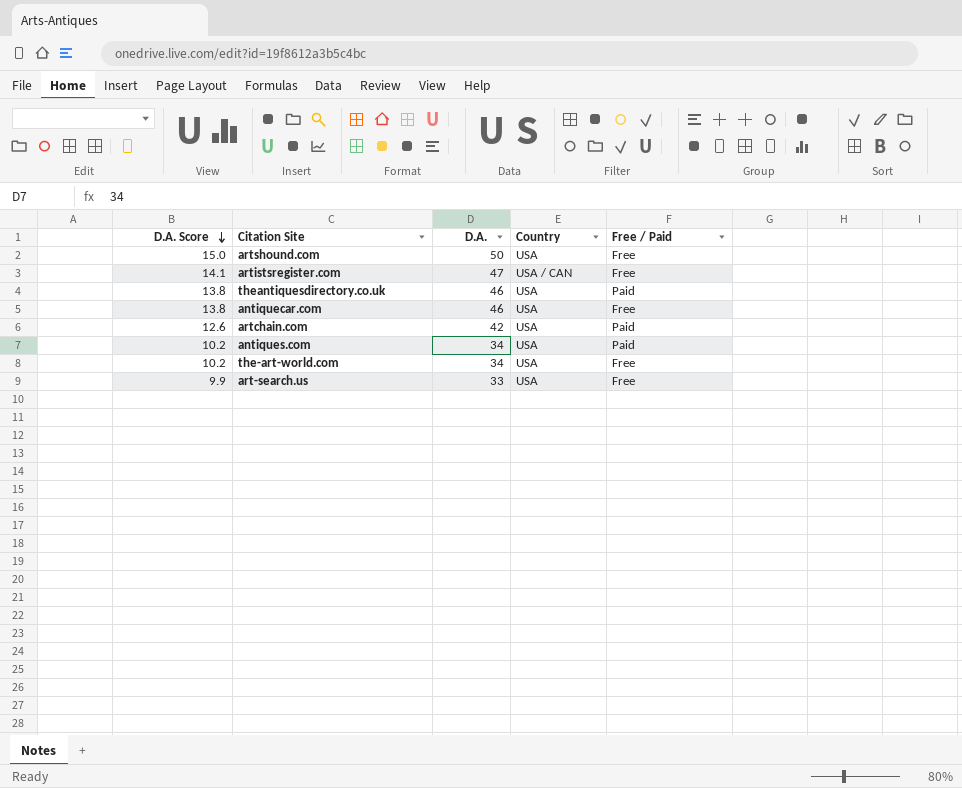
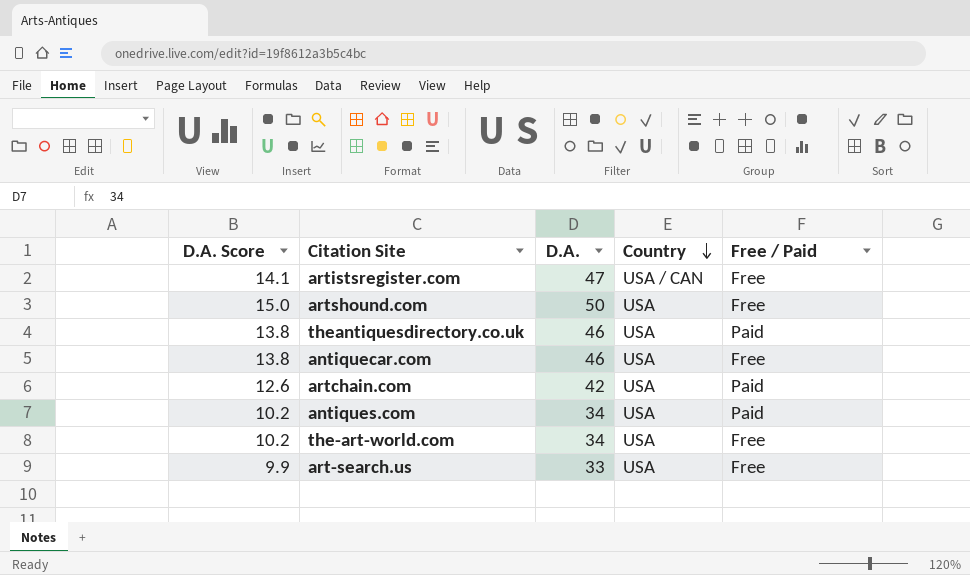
row order: D.A. Score descending -> Country descending

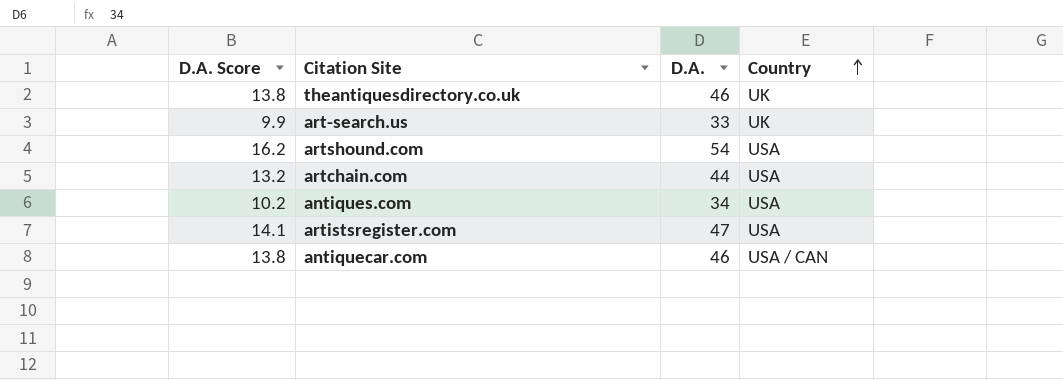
row order: Country descending -> Country ascending
column Free / Paid | position: 5 -> none
row the-art-world.com: 10.2 | 34 | USA | Free -> none
theantiquesdirectory.co.uk | Country: USA -> UK
art-search.us | Country: USA -> UK
artshound.com | D.A. Score: 15.0 -> 16.2
artshound.com | D.A.: 50 -> 54
artchain.com | D.A. Score: 12.6 -> 13.2
artchain.com | D.A.: 42 -> 44
artistsregister.com | Country: USA / CAN -> USA
antiquecar.com | Country: USA -> USA / CAN

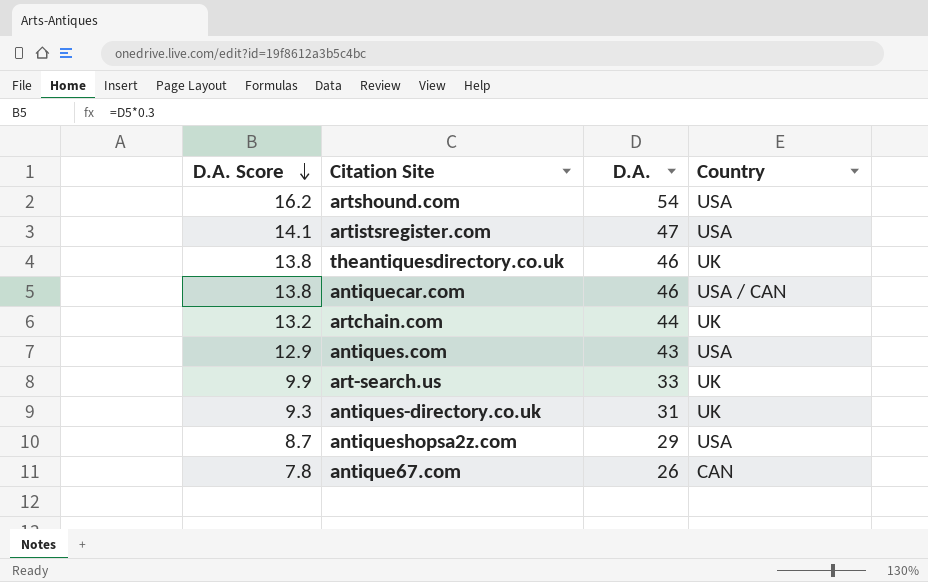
row order: Country ascending -> D.A. Score descending
artchain.com | Country: USA -> UK
antiques.com | D.A. Score: 10.2 -> 12.9
antiques.com | D.A.: 34 -> 43
row antiques-directory.co.uk: none -> 9.3 | 31 | UK
row antiqueshopsa2z.com: none -> 8.7 | 29 | USA
row antique67.com: none -> 7.8 | 26 | CAN

